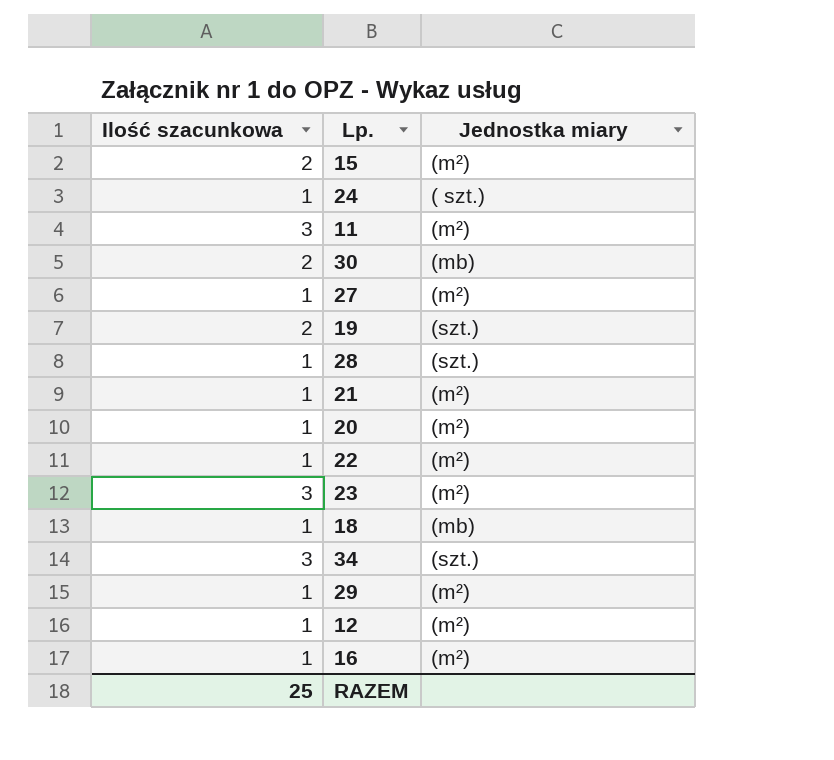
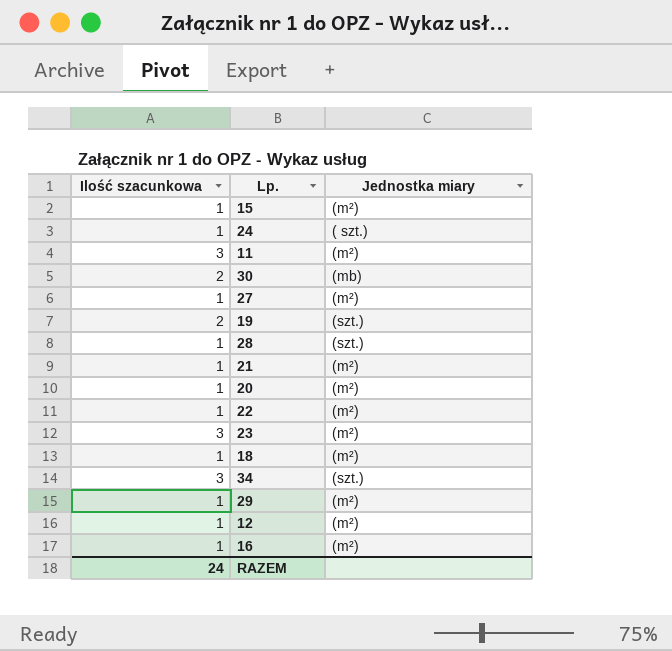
15 | Ilość szacunkowa: 2 -> 1
18 | Jednostka miary: (mb) -> (m²)
RAZEM | Ilość szacunkowa: 25 -> 24

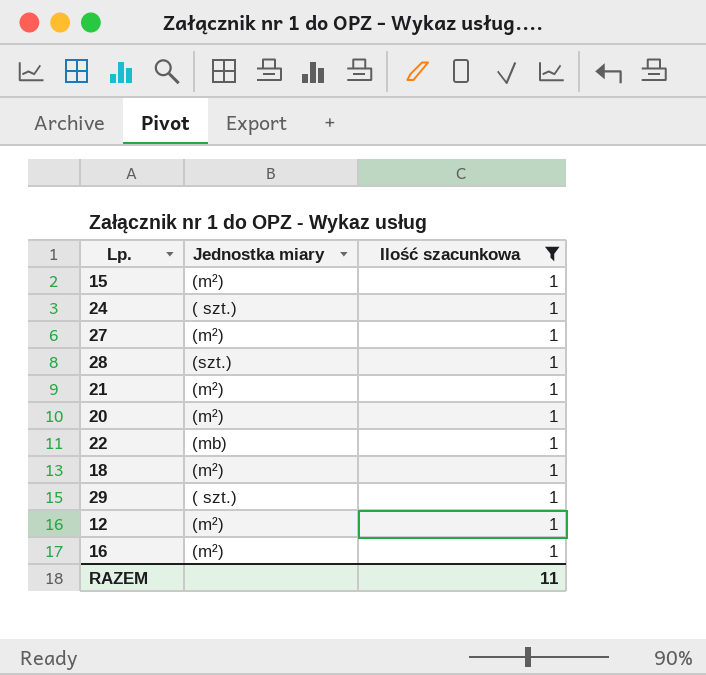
filter: none -> Ilość szacunkowa = 1
column Ilość szacunkowa | position: 1 -> 3
22 | Jednostka miary: (m²) -> (mb)
29 | Jednostka miary: (m²) -> ( szt.)
RAZEM | Ilość szacunkowa: 24 -> 11

